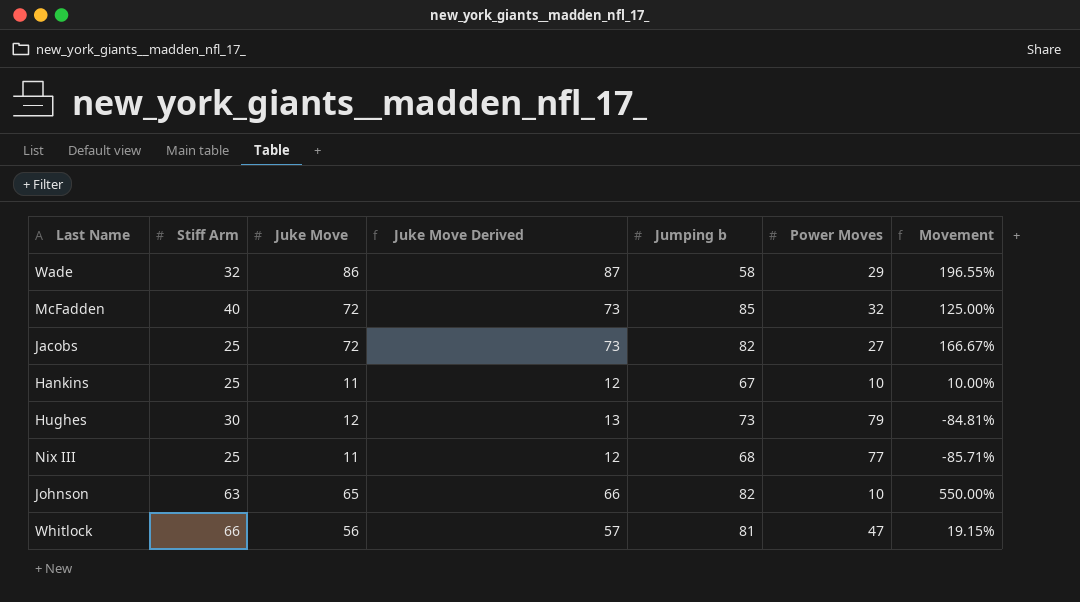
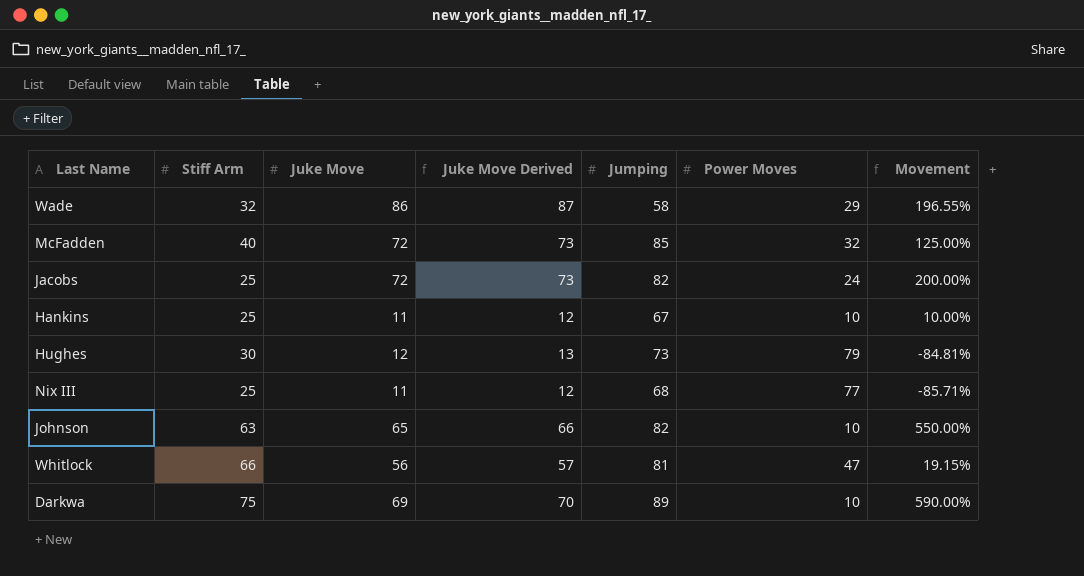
column name: Jumping b -> Jumping
Jacobs | Power Moves: 27 -> 24
Jacobs | Movement: 166.67% -> 200.00%
row Darkwa: none -> 75 | 69 | 70 | 89 | 10 | 590.00%

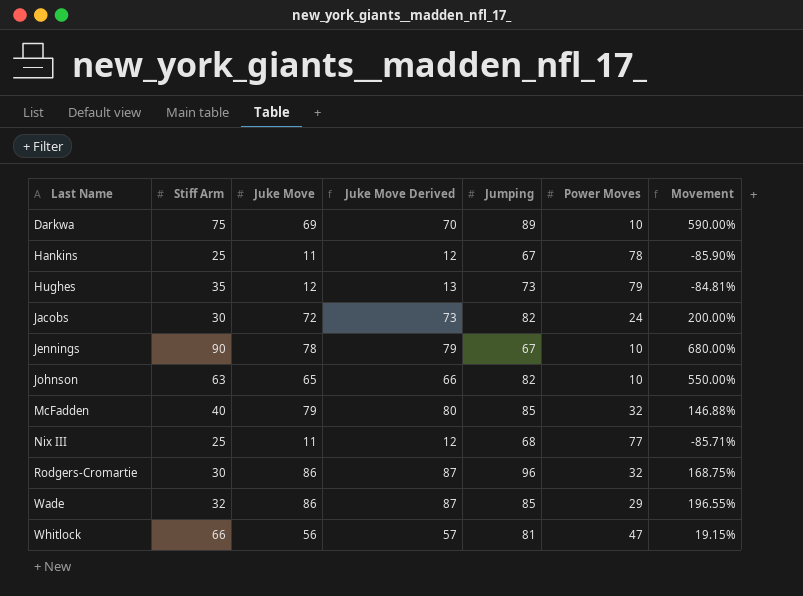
row order: none -> Last Name ascending
Hankins | Power Moves: 10 -> 78
Hankins | Movement: 10.00% -> -85.90%
Hughes | Stiff Arm: 30 -> 35
Jacobs | Stiff Arm: 25 -> 30
row Jennings: none -> 90 | 78 | 79 | 67 | 10 | 680.00%
McFadden | Juke Move: 72 -> 79
McFadden | Juke Move Derived: 73 -> 80
McFadden | Movement: 125.00% -> 146.88%
row Rodgers-Cromartie: none -> 30 | 86 | 87 | 96 | 32 | 168.75%
Wade | Jumping: 58 -> 85

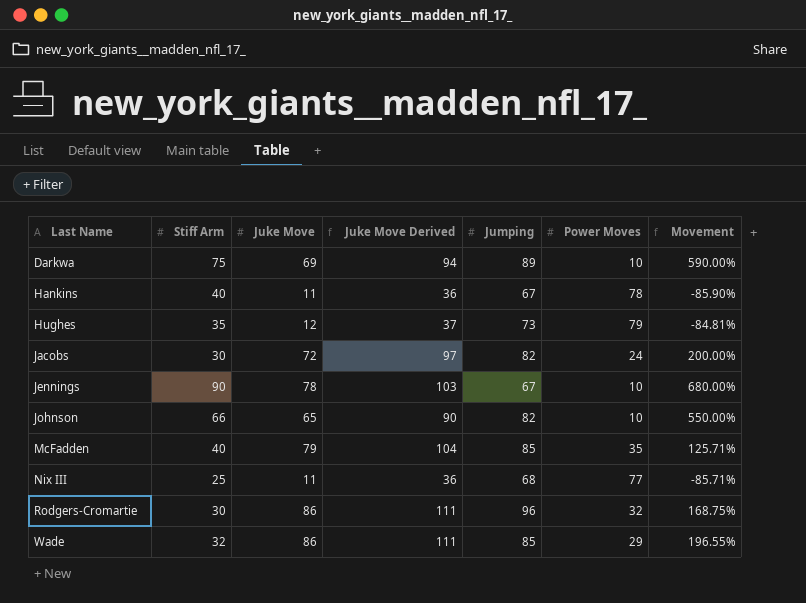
column Juke Move Derived | formula: [Juke Move] + 1 -> [Juke Move] + 25
row Whitlock: 66 | 56 | 57 | 81 | 47 | 19.15% -> none
Hankins | Stiff Arm: 25 -> 40
Johnson | Stiff Arm: 63 -> 66
McFadden | Power Moves: 32 -> 35
McFadden | Movement: 146.88% -> 125.71%

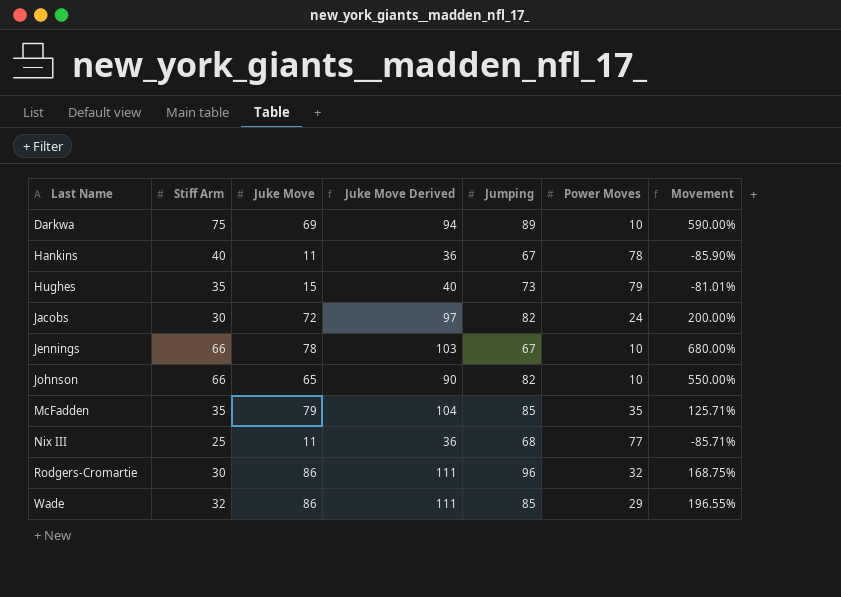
Hughes | Juke Move: 12 -> 15
Hughes | Juke Move Derived: 37 -> 40
Hughes | Movement: -84.81% -> -81.01%
Jennings | Stiff Arm: 90 -> 66
McFadden | Stiff Arm: 40 -> 35

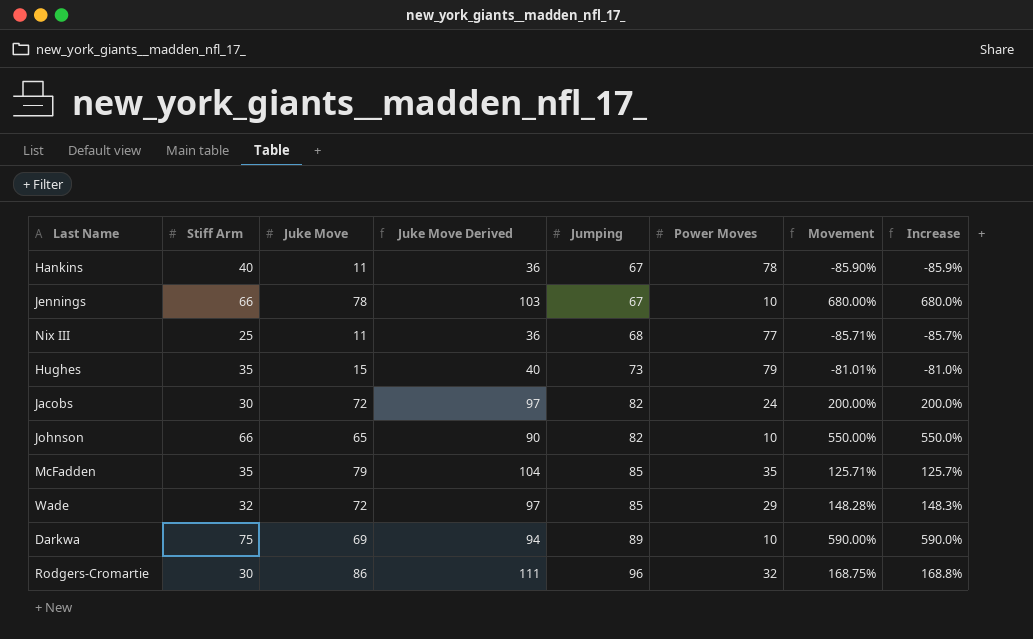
row order: Last Name ascending -> Jumping ascending
column Increase | formula: none -> ([Juke Move] - [Power Moves]) / [Power Moves]
Wade | Juke Move: 86 -> 72
Wade | Juke Move Derived: 111 -> 97
Wade | Movement: 196.55% -> 148.28%

